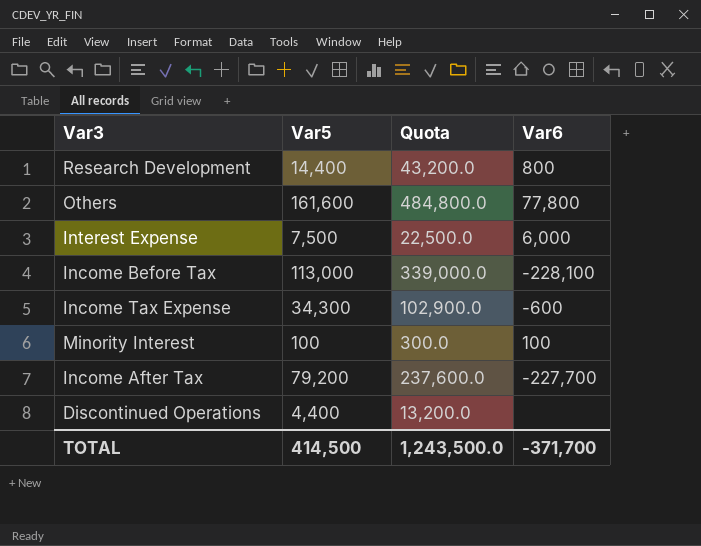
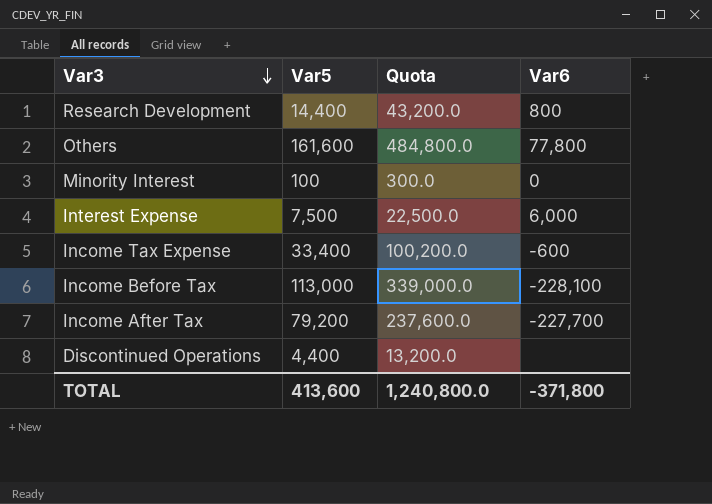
row order: none -> Var3 descending
Minority Interest | Var6: 100 -> 0
Income Tax Expense | Var5: 34,300 -> 33,400
Income Tax Expense | Quota: 102,900.0 -> 100,200.0
TOTAL | Var5: 414,500 -> 413,600
TOTAL | Quota: 1,243,500.0 -> 1,240,800.0
TOTAL | Var6: -371,700 -> -371,800

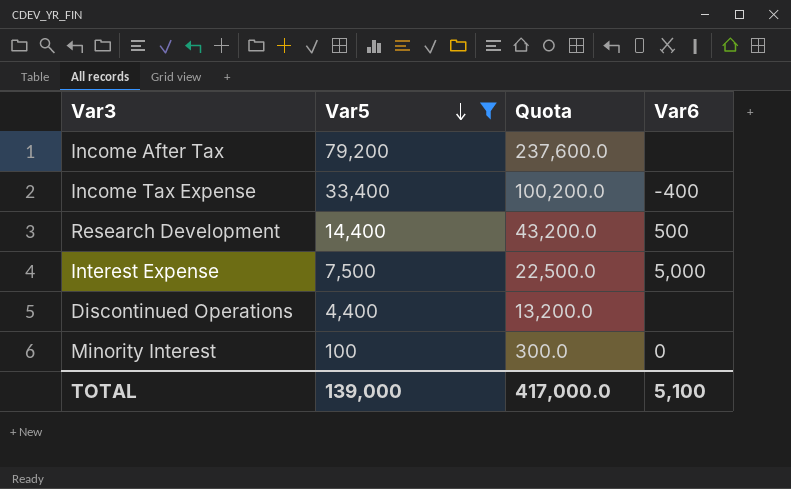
filter: none -> Var5 <= 79,200
row order: Var3 descending -> Var5 descending
Income After Tax | Var6: -227,700 -> none
Income Tax Expense | Var6: -600 -> -400
Research Development | Var6: 800 -> 500
Interest Expense | Var6: 6,000 -> 5,000
TOTAL | Var5: 413,600 -> 139,000
TOTAL | Quota: 1,240,800.0 -> 417,000.0
TOTAL | Var6: -371,800 -> 5,100

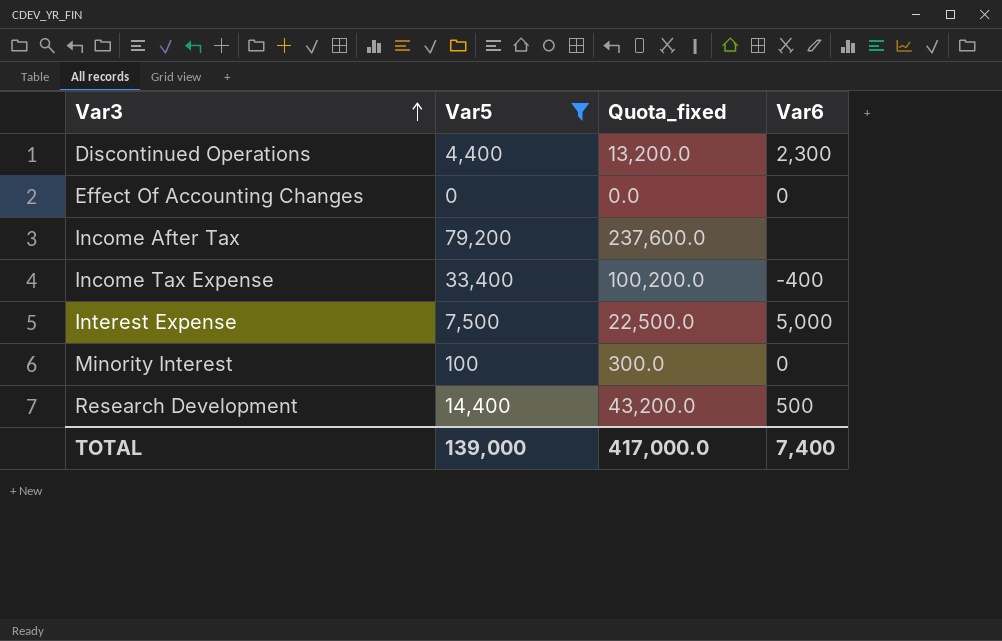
row order: Var5 descending -> Var3 ascending
column name: Quota -> Quota_fixed
Discontinued Operations | Var6: none -> 2,300
row Effect Of Accounting Changes: none -> 0 | 0.0 | 0
TOTAL | Var6: 5,100 -> 7,400

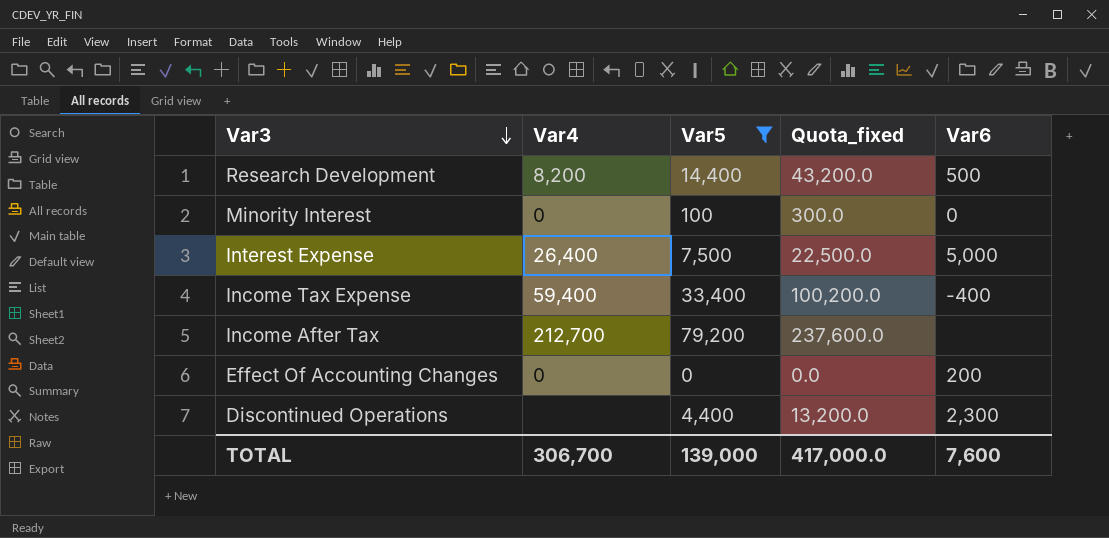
row order: Var3 ascending -> Var3 descending
column Var4 | position: none -> 2
Effect Of Accounting Changes | Var6: 0 -> 200
TOTAL | Var6: 7,400 -> 7,600

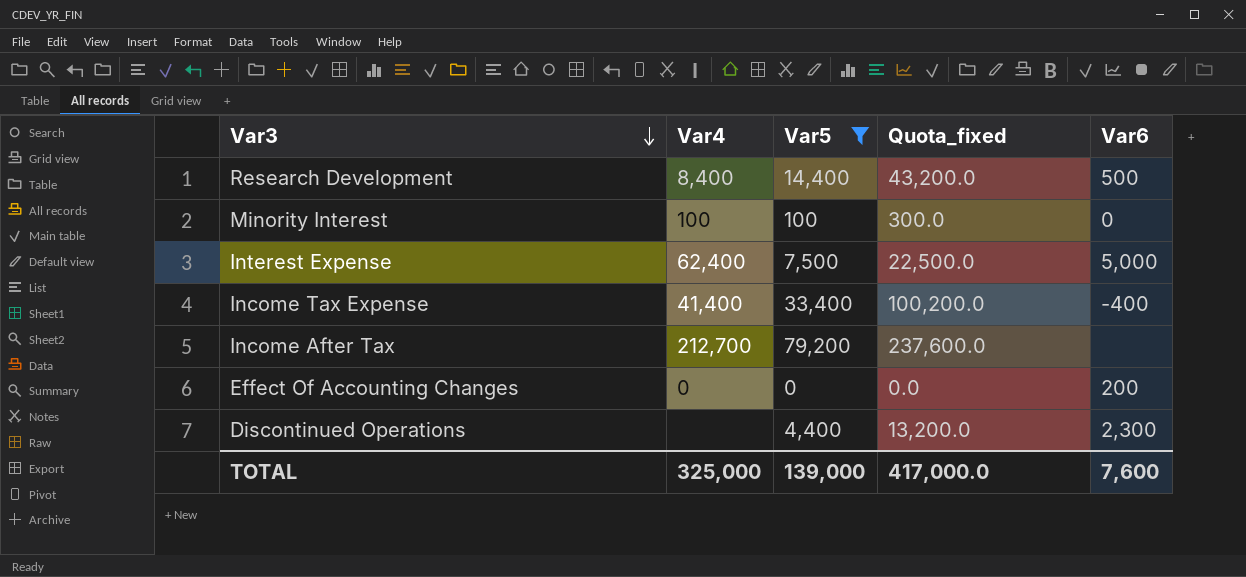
Research Development | Var4: 8,200 -> 8,400
Minority Interest | Var4: 0 -> 100
Interest Expense | Var4: 26,400 -> 62,400
Income Tax Expense | Var4: 59,400 -> 41,400
TOTAL | Var4: 306,700 -> 325,000

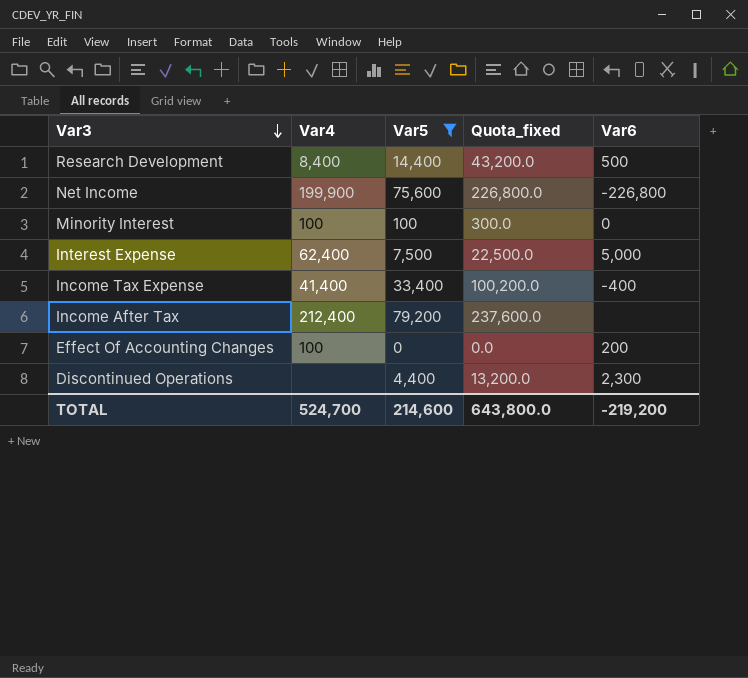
row Net Income: none -> 199,900 | 75,600 | 226,800.0 | -226,800
Income After Tax | Var4: 212,700 -> 212,400
Effect Of Accounting Changes | Var4: 0 -> 100
TOTAL | Var4: 325,000 -> 524,700
TOTAL | Var5: 139,000 -> 214,600
TOTAL | Quota_fixed: 417,000.0 -> 643,800.0
TOTAL | Var6: 7,600 -> -219,200

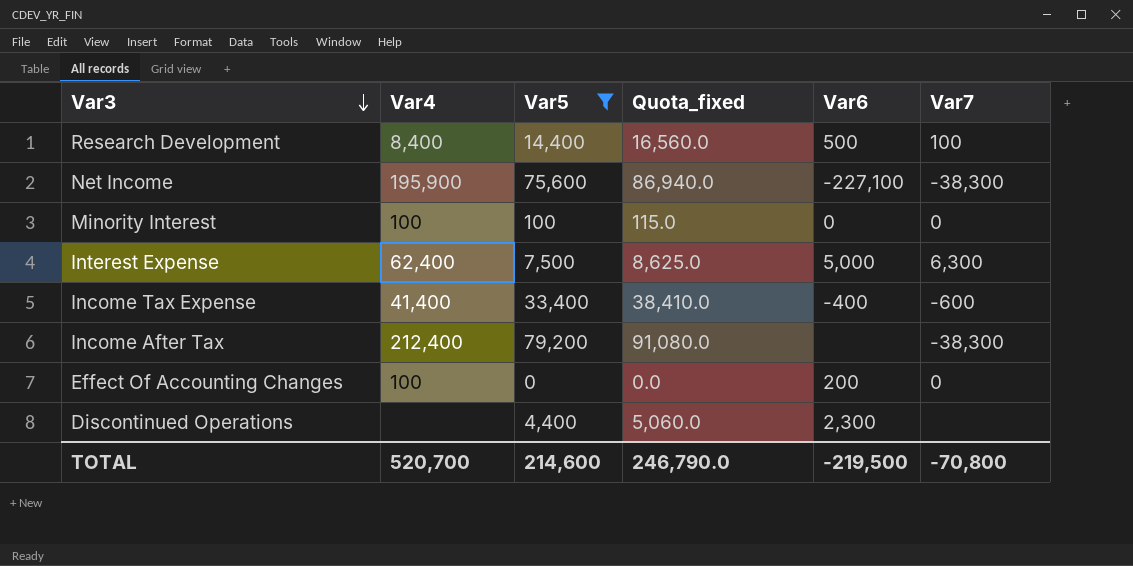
column Quota_fixed | formula: [Var5] * 3 -> [Var5] * 1.15
column Var7 | position: none -> 6
Net Income | Var4: 199,900 -> 195,900
Net Income | Var6: -226,800 -> -227,100
TOTAL | Var4: 524,700 -> 520,700
TOTAL | Quota_fixed: 643,800.0 -> 246,790.0
TOTAL | Var6: -219,200 -> -219,500

